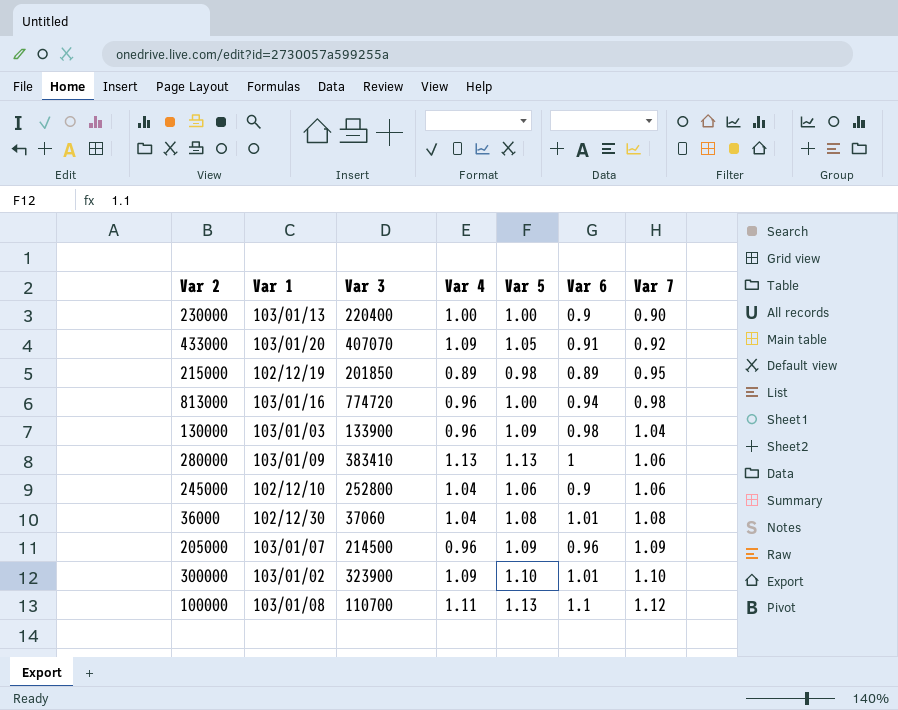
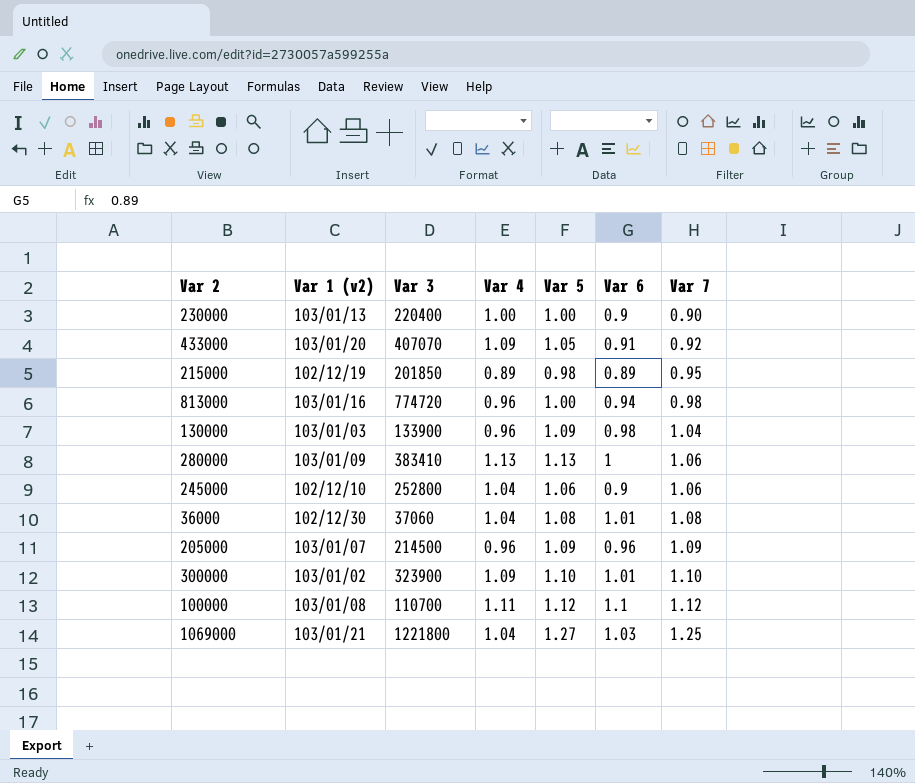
column name: Var 1 -> Var 1 (v2)
100000 | Var 5: 1.13 -> 1.12
row 1069000: none -> 103/01/21 | 1221800 | 1.04 | 1.27 | 1.03 | 1.25

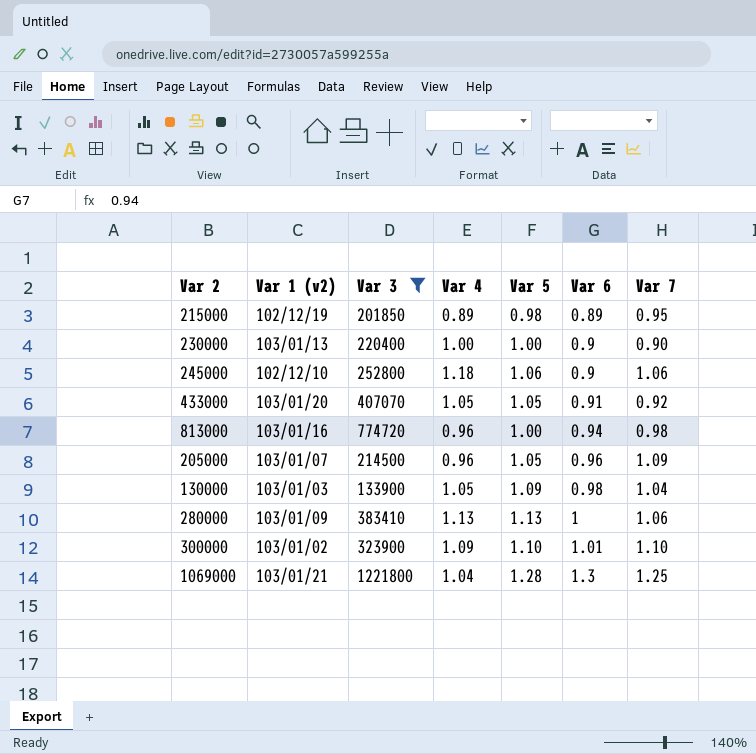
filter: none -> Var 3 >= 133900
row order: Var 7 ascending -> Var 6 ascending
245000 | Var 4: 1.04 -> 1.18
433000 | Var 4: 1.09 -> 1.05
205000 | Var 5: 1.09 -> 1.05
130000 | Var 4: 0.96 -> 1.05
1069000 | Var 5: 1.27 -> 1.28
1069000 | Var 6: 1.03 -> 1.3

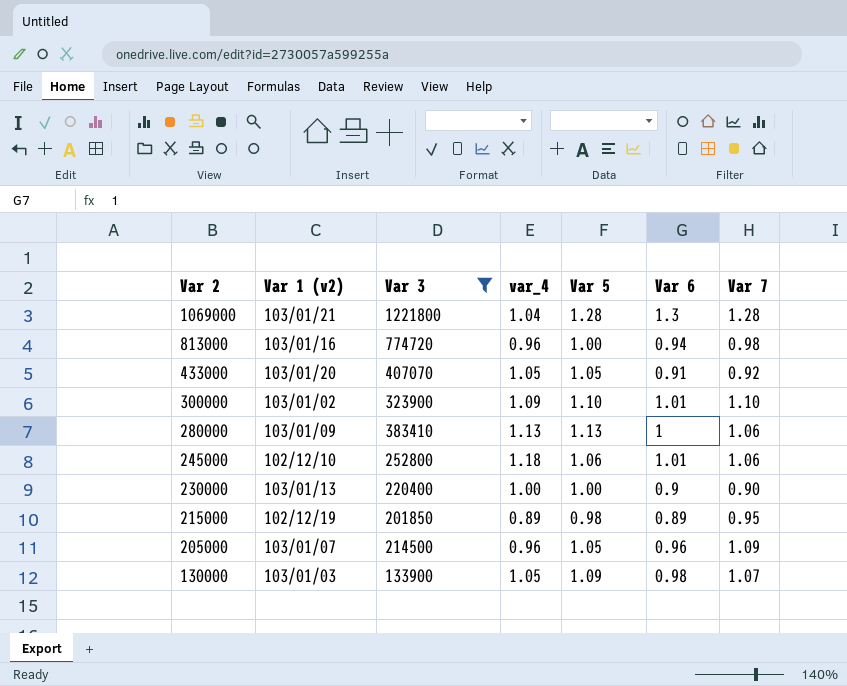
row order: Var 6 ascending -> Var 2 descending
column name: Var 4 -> var_4
1069000 | Var 7: 1.25 -> 1.28
245000 | Var 6: 0.9 -> 1.01
130000 | Var 7: 1.04 -> 1.07

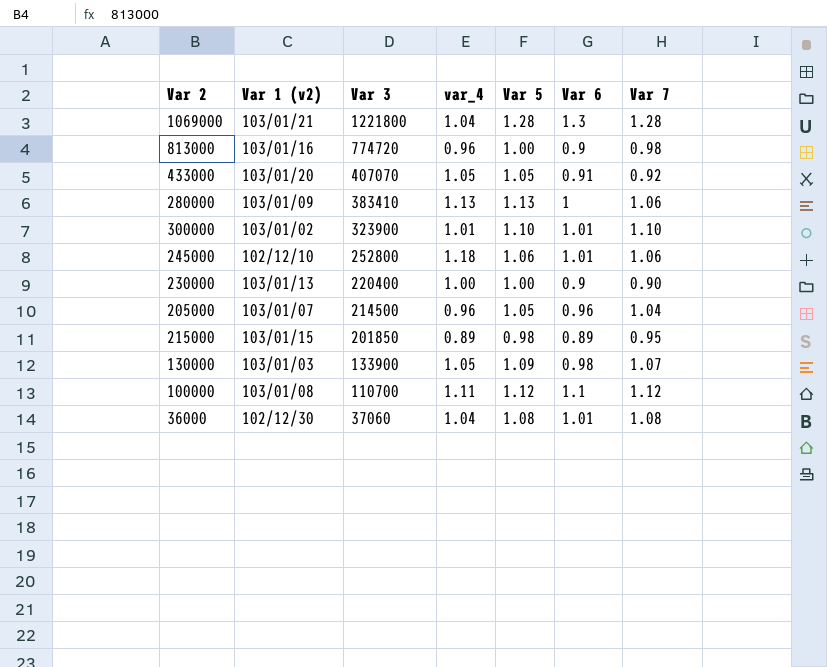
filter: Var 3 >= 133900 -> none
row order: Var 2 descending -> Var 3 descending
813000 | Var 6: 0.94 -> 0.9
300000 | var_4: 1.09 -> 1.01
205000 | Var 7: 1.09 -> 1.04
215000 | Var 1 (v2): 102/12/19 -> 103/01/15

